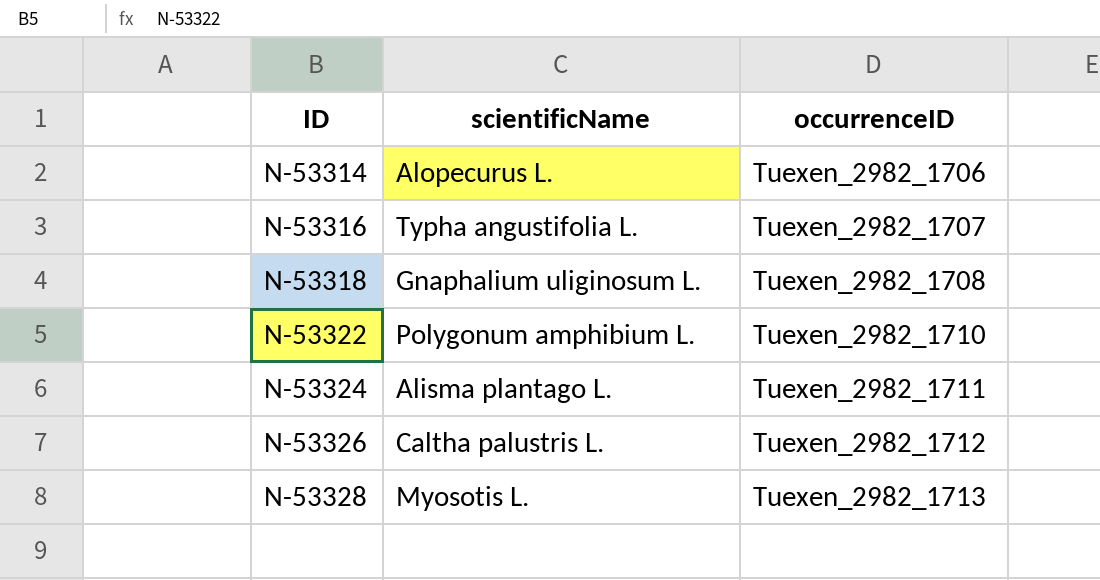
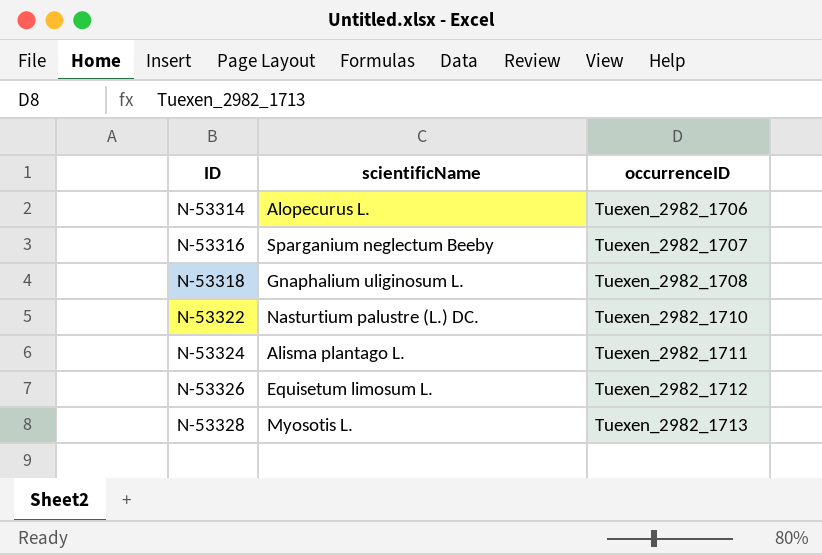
N-53316 | scientificName: Typha angustifolia L. -> Sparganium neglectum Beeby
N-53322 | scientificName: Polygonum amphibium L. -> Nasturtium palustre (L.) DC.
N-53326 | scientificName: Caltha palustris L. -> Equisetum limosum L.

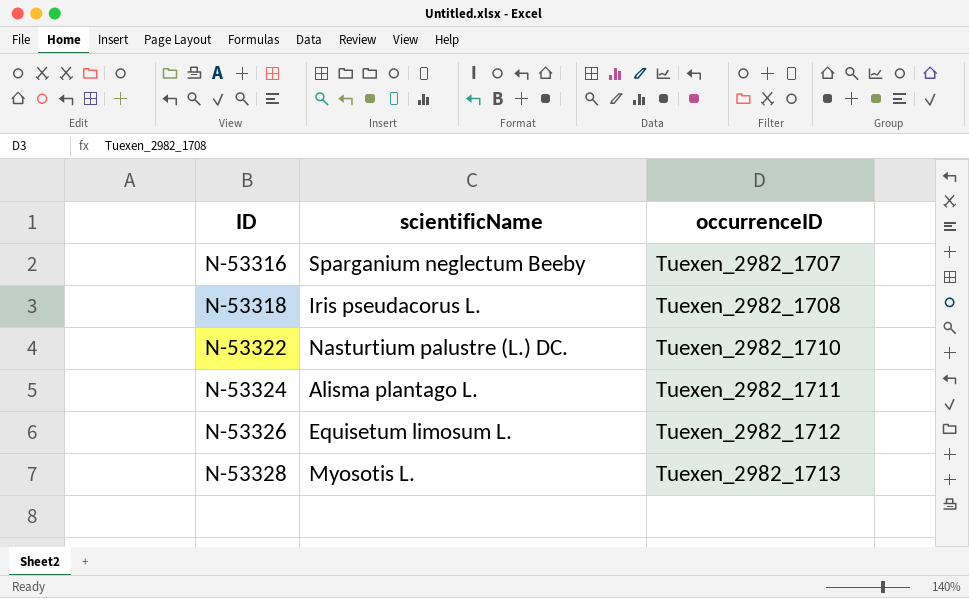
row N-53314: Alopecurus L. | Tuexen_2982_1706 -> none
N-53318 | scientificName: Gnaphalium uliginosum L. -> Iris pseudacorus L.

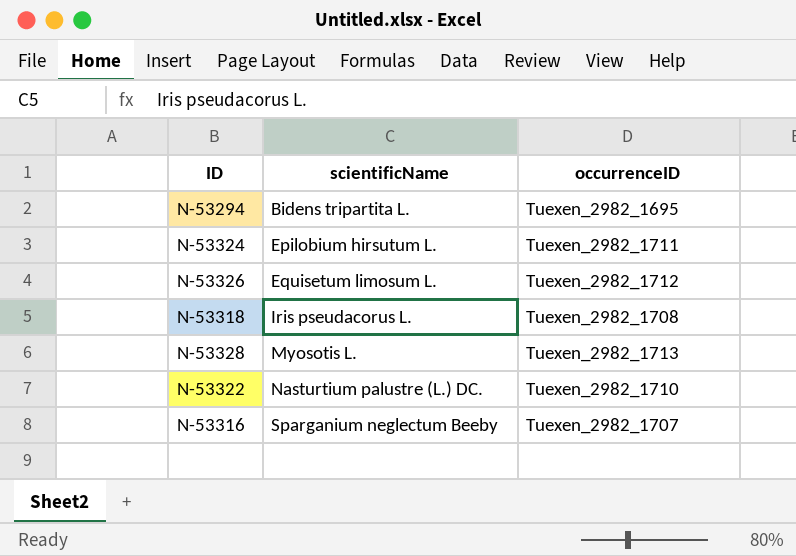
row order: ID ascending -> scientificName ascending
row N-53294: none -> Bidens tripartita L. | Tuexen_2982_1695
N-53324 | scientificName: Alisma plantago L. -> Epilobium hirsutum L.

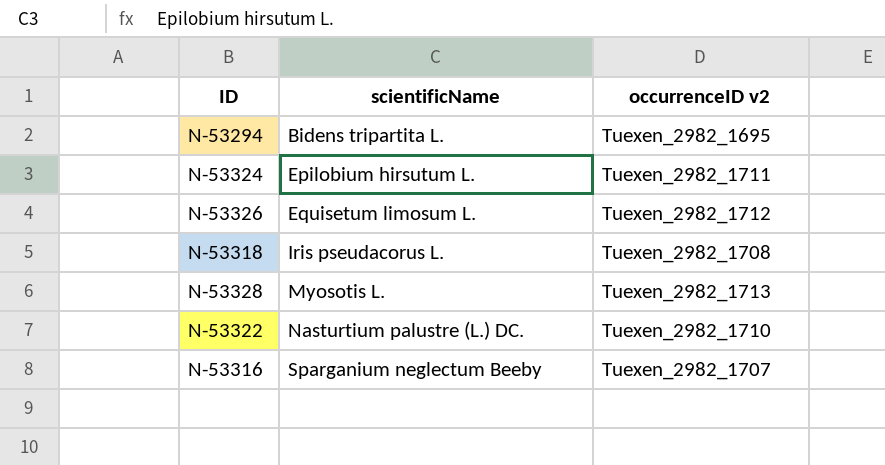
column name: occurrenceID -> occurrenceID v2

